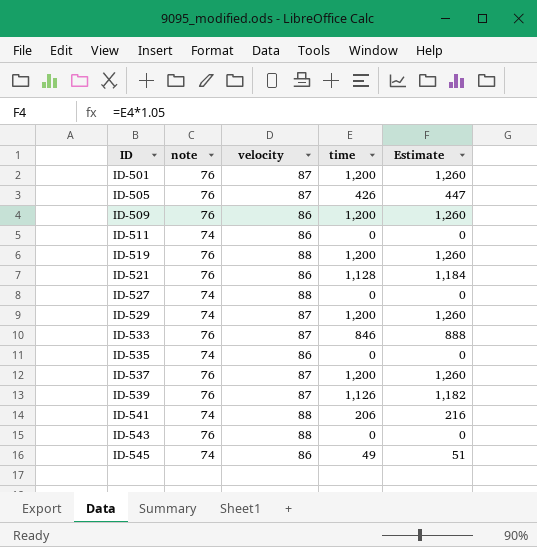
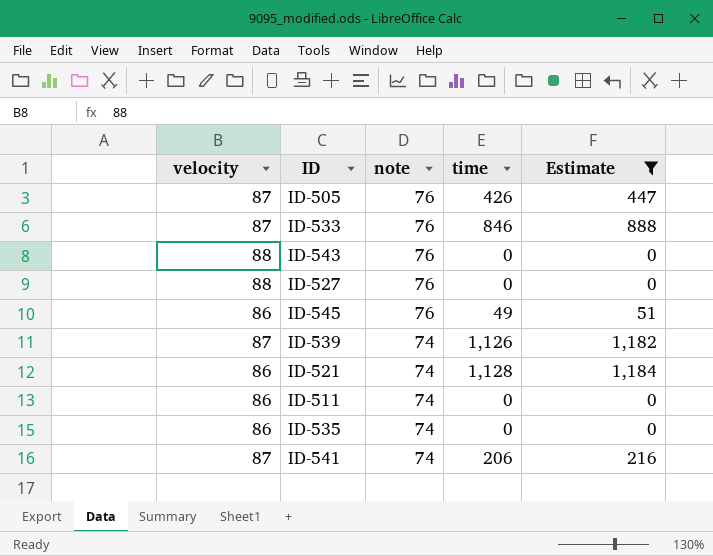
filter: none -> Estimate != 1,260
row order: ID ascending -> note descending
column velocity | position: 3 -> 1
ID-527 | note: 74 -> 76
ID-545 | note: 74 -> 76
ID-539 | note: 76 -> 74
ID-521 | note: 76 -> 74
ID-541 | velocity: 88 -> 87

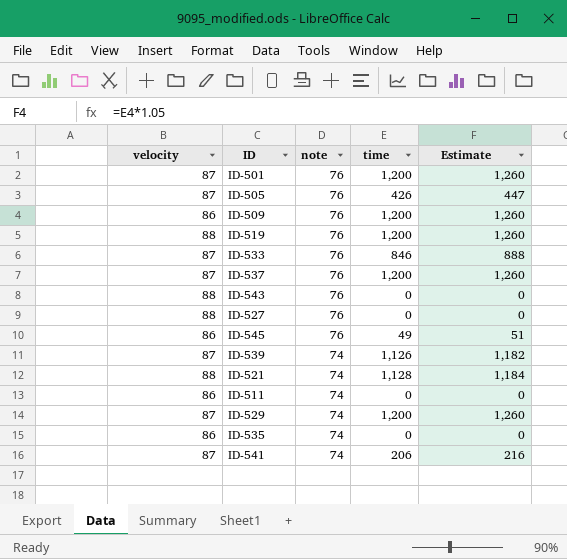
filter: Estimate != 1,260 -> none
ID-521 | velocity: 86 -> 88

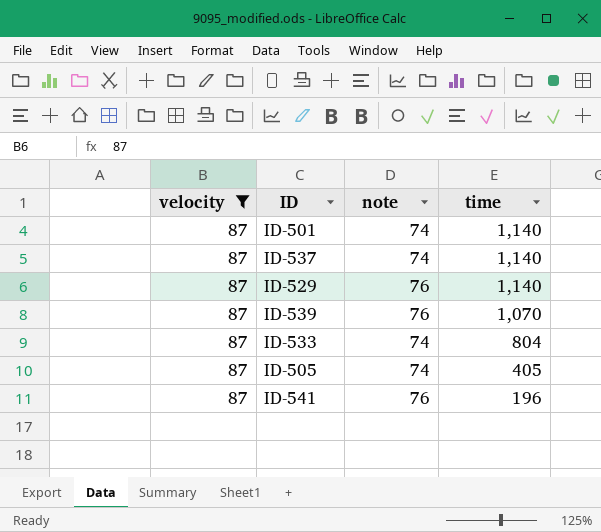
filter: none -> velocity = 87
row order: note descending -> time descending
column Estimate | formula: [time] * 1.05 -> none
ID-501 | note: 76 -> 74
ID-501 | time: 1,200 -> 1,140
ID-537 | note: 76 -> 74
ID-537 | time: 1,200 -> 1,140
ID-529 | note: 74 -> 76
ID-529 | time: 1,200 -> 1,140
ID-539 | note: 74 -> 76
ID-539 | time: 1,126 -> 1,070
ID-533 | note: 76 -> 74
ID-533 | time: 846 -> 804
ID-505 | note: 76 -> 74
ID-505 | time: 426 -> 405
ID-541 | note: 74 -> 76
ID-541 | time: 206 -> 196

